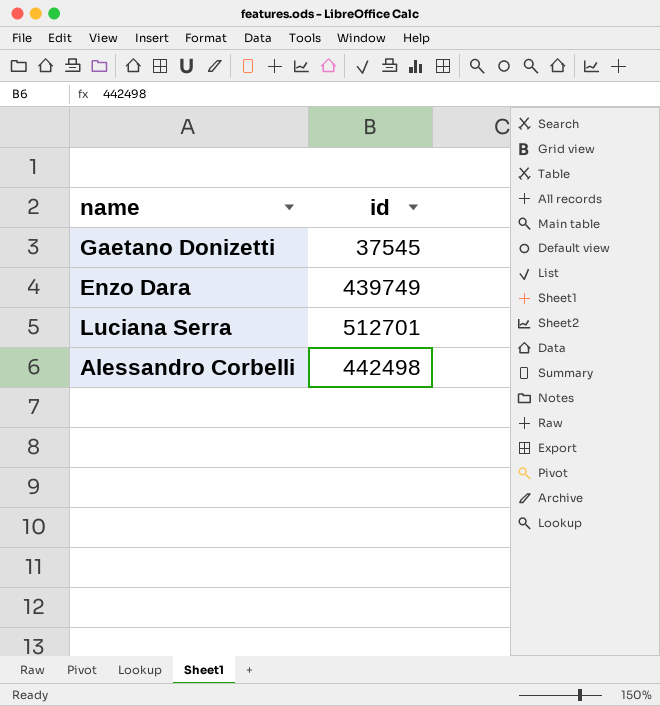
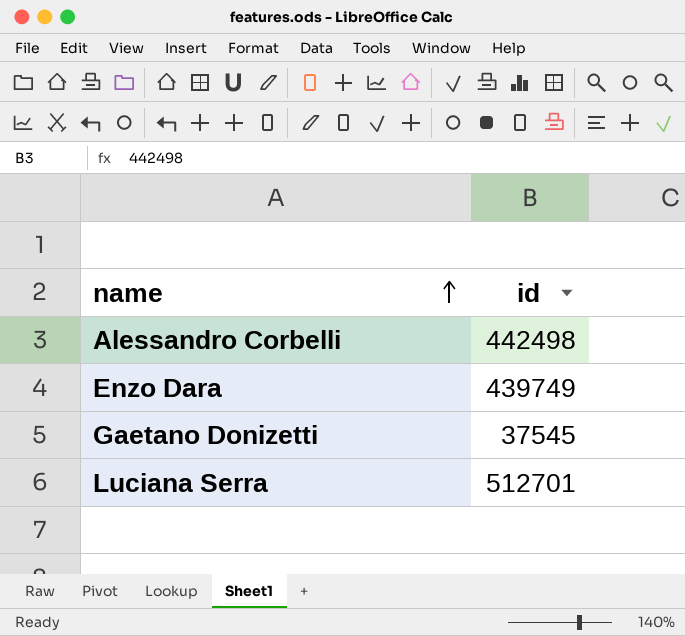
row order: none -> name ascending

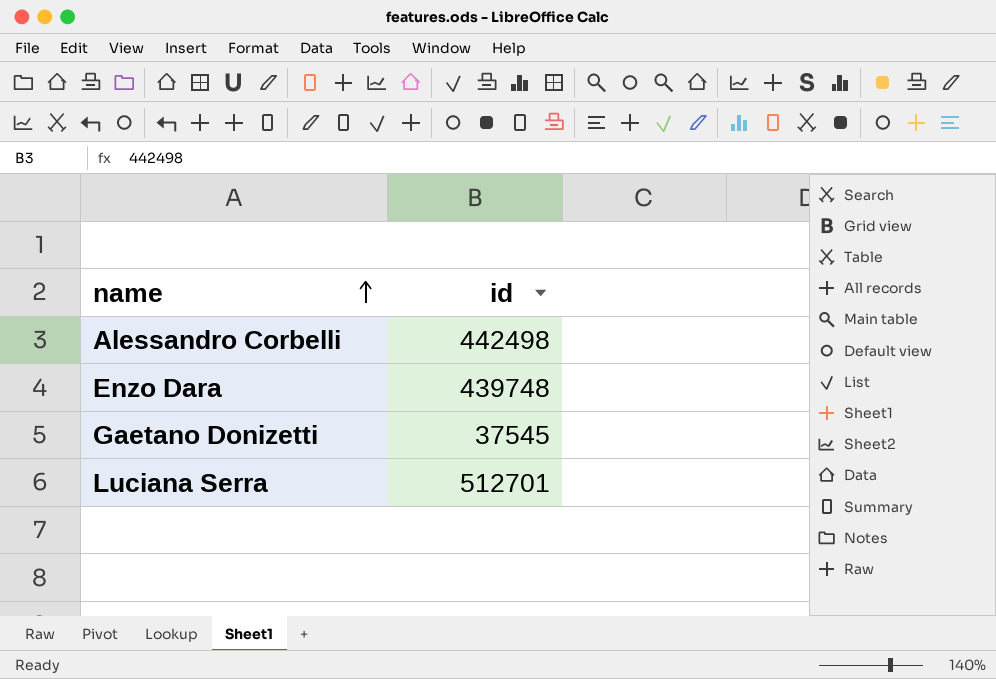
Enzo Dara | id: 439749 -> 439748

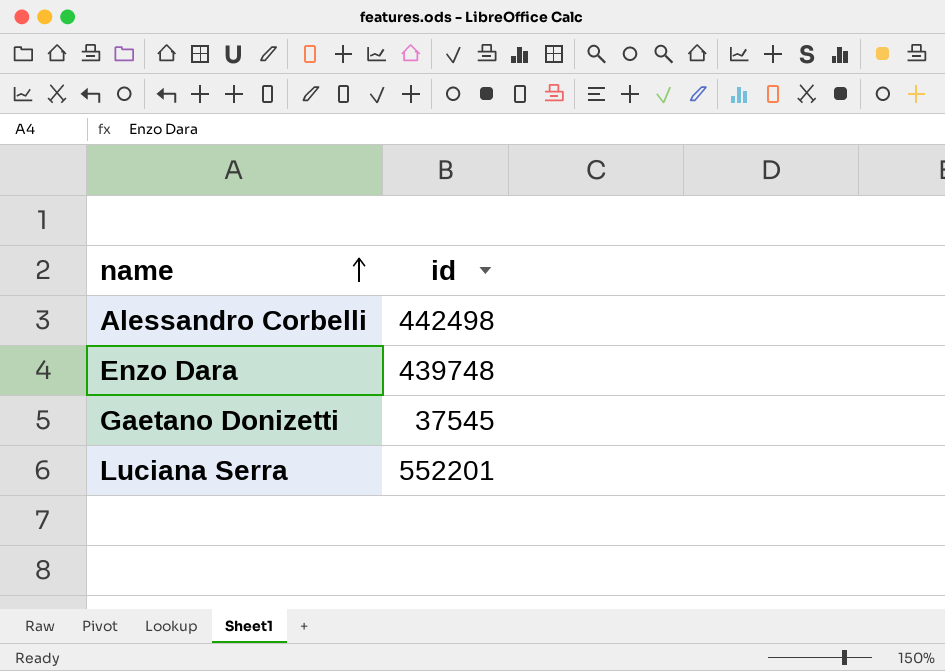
Luciana Serra | id: 512701 -> 552201

